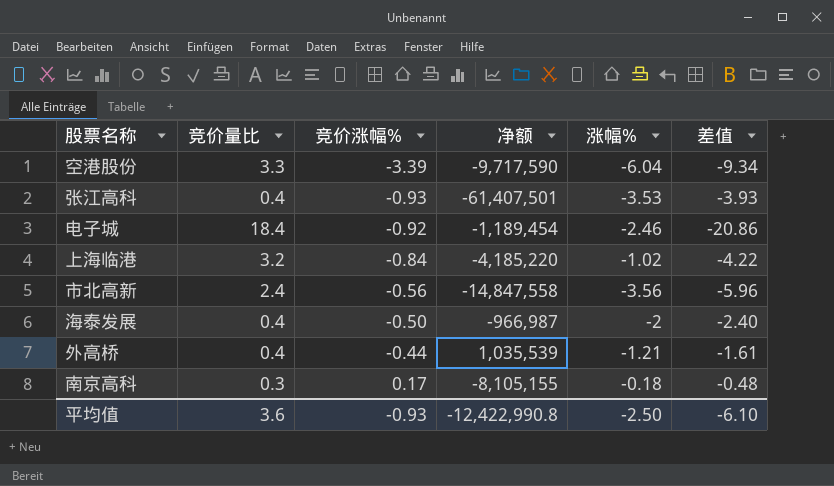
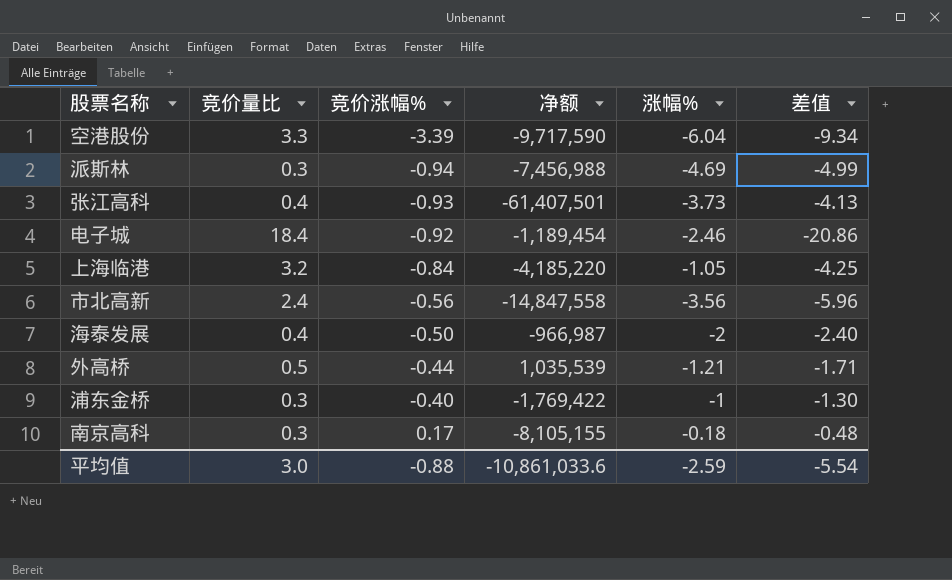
row 派斯林: none -> 0.3 | -0.94 | -7,456,988 | -4.69 | -4.99
张江高科 | 涨幅%: -3.53 -> -3.73
张江高科 | 差值: -3.93 -> -4.13
上海临港 | 涨幅%: -1.02 -> -1.05
上海临港 | 差值: -4.22 -> -4.25
外高桥 | 竞价量比: 0.4 -> 0.5
外高桥 | 差值: -1.61 -> -1.71
row 浦东金桥: none -> 0.3 | -0.40 | -1,769,422 | -1 | -1.30
平均值 | 竞价量比: 3.6 -> 3.0
平均值 | 竞价涨幅%: -0.93 -> -0.88
平均值 | 净额: -12,422,990.8 -> -10,861,033.6
平均值 | 涨幅%: -2.50 -> -2.59
平均值 | 差值: -6.10 -> -5.54

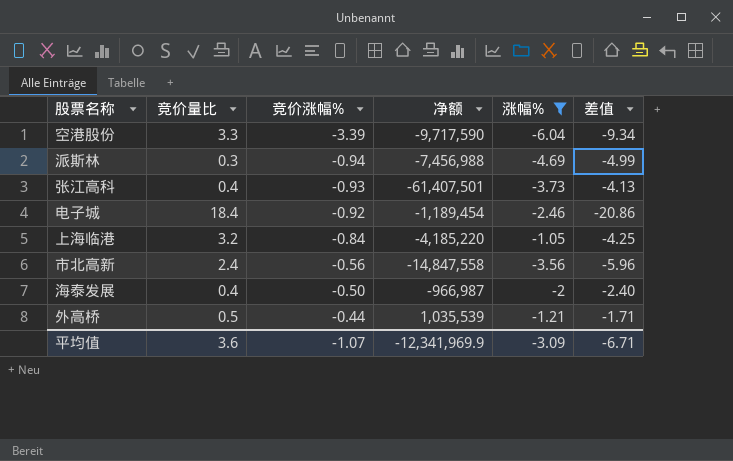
filter: none -> 涨幅% <= -1.05
平均值 | 竞价量比: 3.0 -> 3.6
平均值 | 竞价涨幅%: -0.88 -> -1.07
平均值 | 净额: -10,861,033.6 -> -12,341,969.9
平均值 | 涨幅%: -2.59 -> -3.09
平均值 | 差值: -5.54 -> -6.71

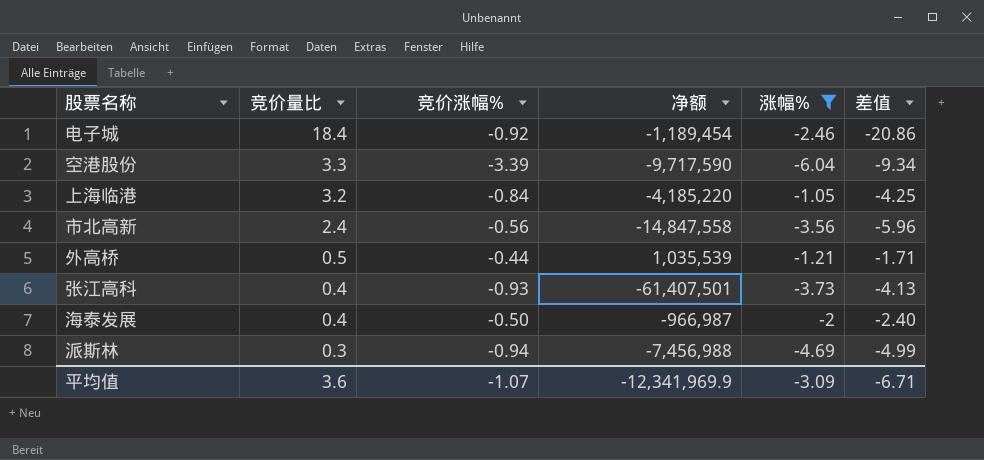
row order: 竞价涨幅% ascending -> 竞价量比 descending

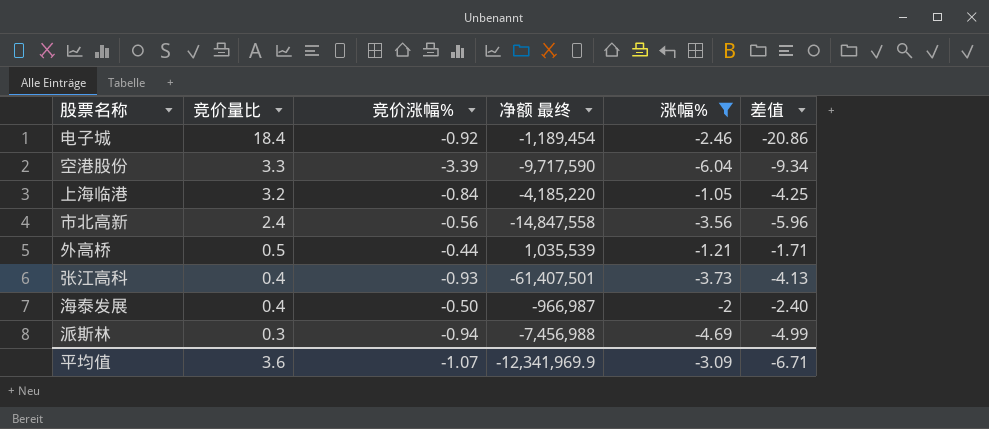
column name: 净额 -> 净额 最终

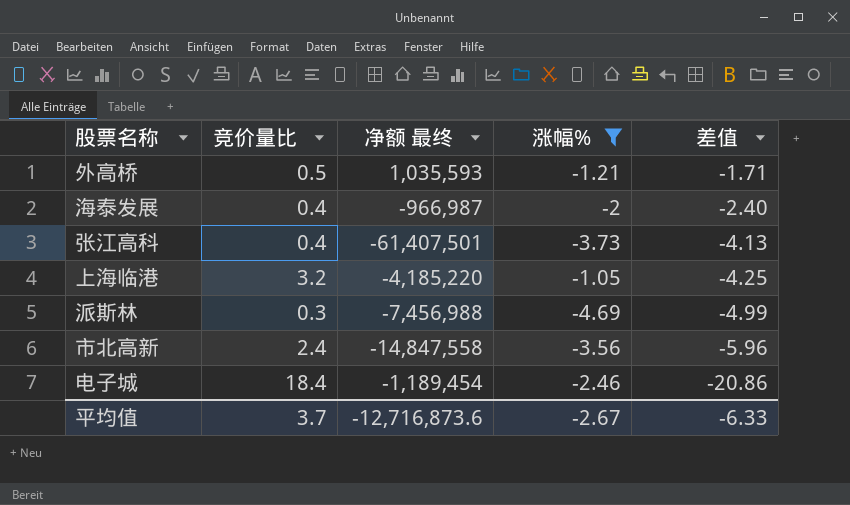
row order: 竞价量比 descending -> 差值 descending
column 竞价涨幅% | position: 3 -> none
row 空港股份: 3.3 | -3.39 | -9,717,590 | -6.04 | -9.34 -> none
外高桥 | 净额 最终: 1,035,539 -> 1,035,593
平均值 | 竞价量比: 3.6 -> 3.7
平均值 | 净额 最终: -12,341,969.9 -> -12,716,873.6
平均值 | 涨幅%: -3.09 -> -2.67
平均值 | 差值: -6.71 -> -6.33

